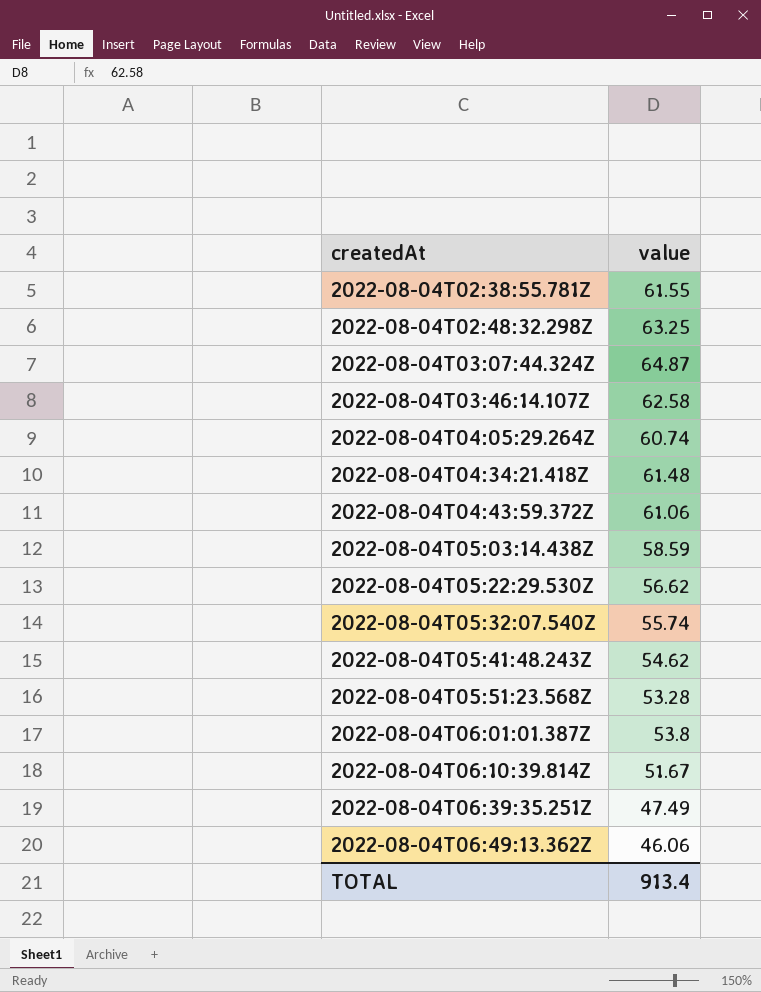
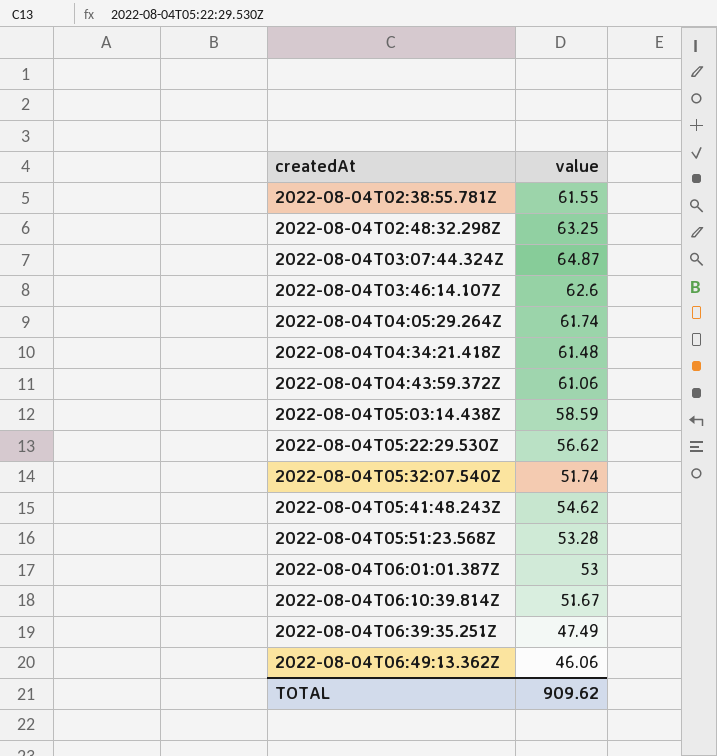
2022-08-04T03:46:14.107Z | value: 62.58 -> 62.6
2022-08-04T04:05:29.264Z | value: 60.74 -> 61.74
2022-08-04T05:32:07.540Z | value: 55.74 -> 51.74
2022-08-04T06:01:01.387Z | value: 53.8 -> 53
TOTAL | value: 913.4 -> 909.62

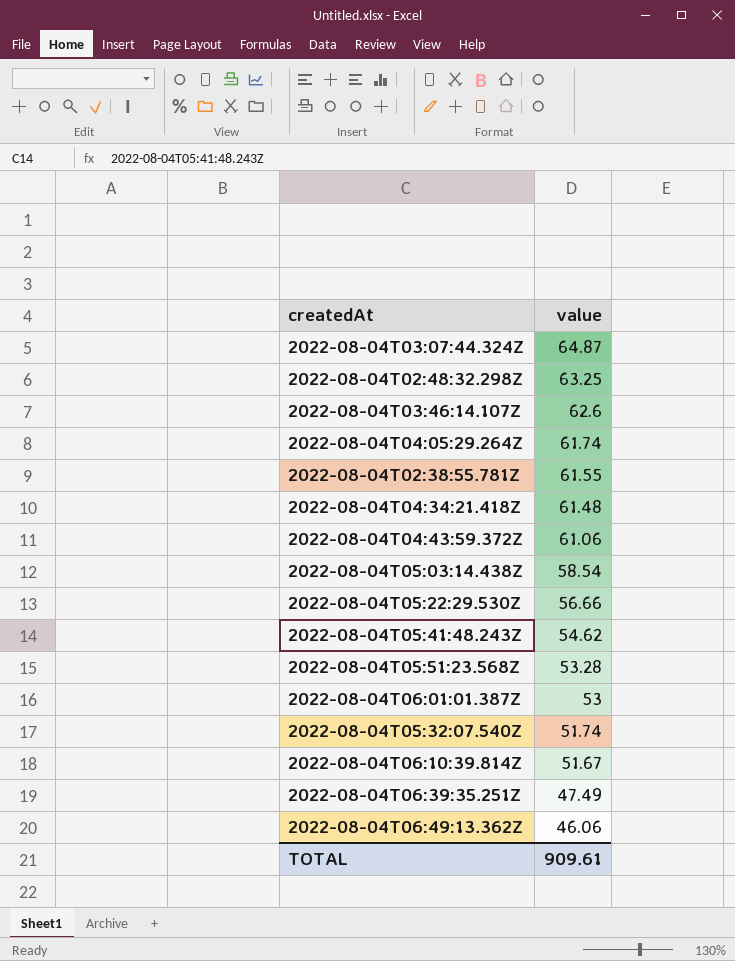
row order: createdAt ascending -> value descending
2022-08-04T05:03:14.438Z | value: 58.59 -> 58.54
2022-08-04T05:22:29.530Z | value: 56.62 -> 56.66
TOTAL | value: 909.62 -> 909.61

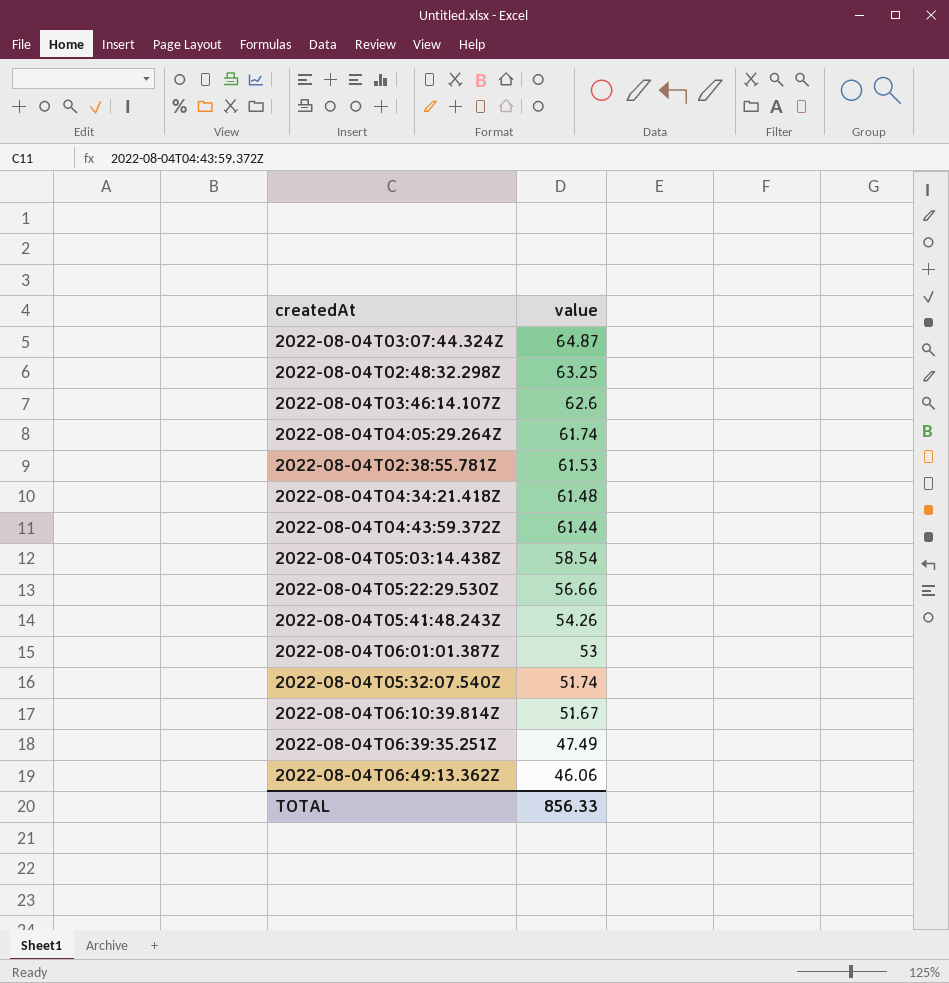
row 2022-08-04T05:51:23.568Z: 53.28 -> none
2022-08-04T02:38:55.781Z | value: 61.55 -> 61.53
2022-08-04T04:43:59.372Z | value: 61.06 -> 61.44
2022-08-04T05:41:48.243Z | value: 54.62 -> 54.26
TOTAL | value: 909.61 -> 856.33

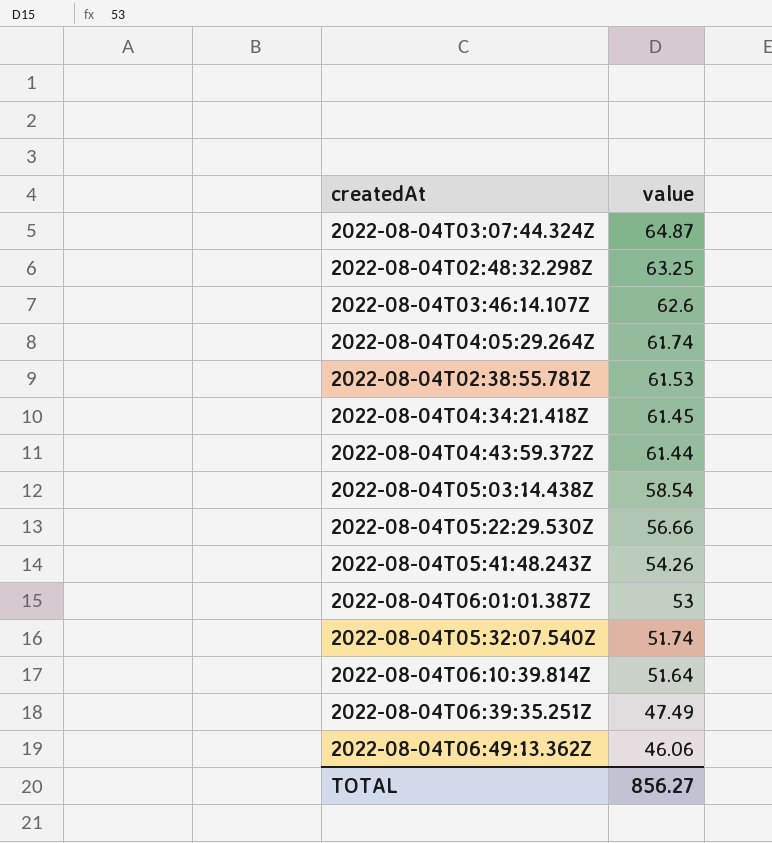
2022-08-04T04:34:21.418Z | value: 61.48 -> 61.45
2022-08-04T06:10:39.814Z | value: 51.67 -> 51.64
TOTAL | value: 856.33 -> 856.27

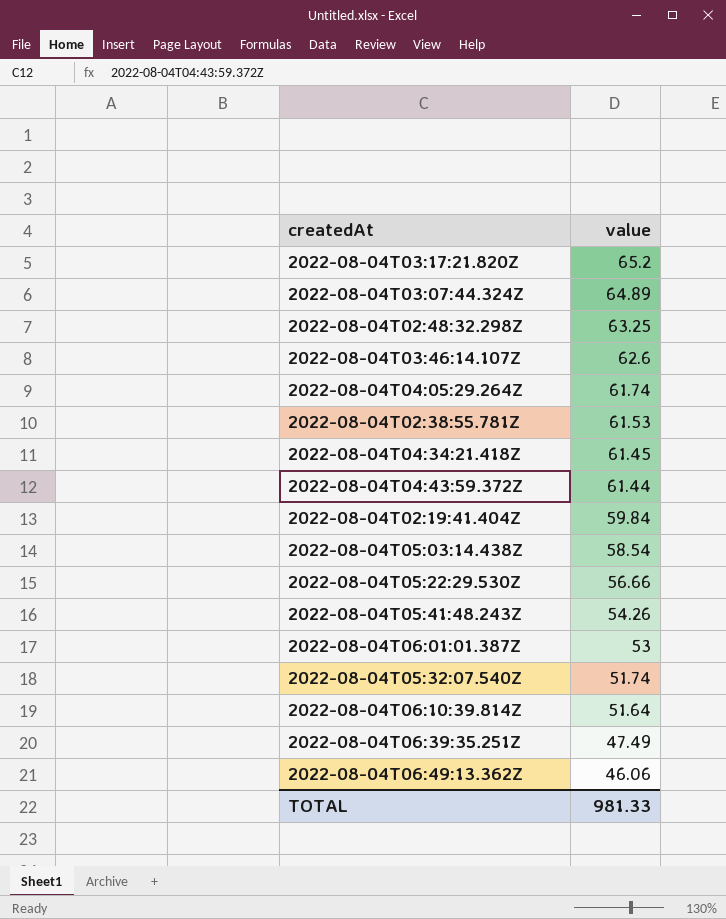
row 2022-08-04T03:17:21.820Z: none -> 65.2
2022-08-04T03:07:44.324Z | value: 64.87 -> 64.89
row 2022-08-04T02:19:41.404Z: none -> 59.84
TOTAL | value: 856.27 -> 981.33

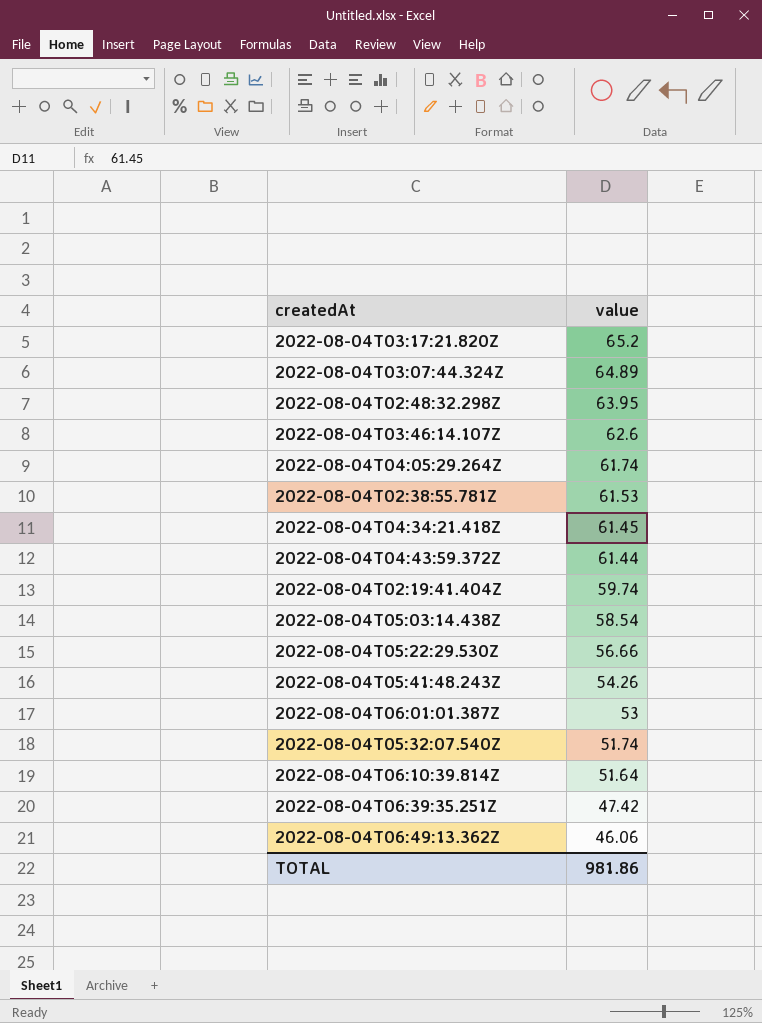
2022-08-04T02:48:32.298Z | value: 63.25 -> 63.95
2022-08-04T02:19:41.404Z | value: 59.84 -> 59.74
2022-08-04T06:39:35.251Z | value: 47.49 -> 47.42
TOTAL | value: 981.33 -> 981.86

